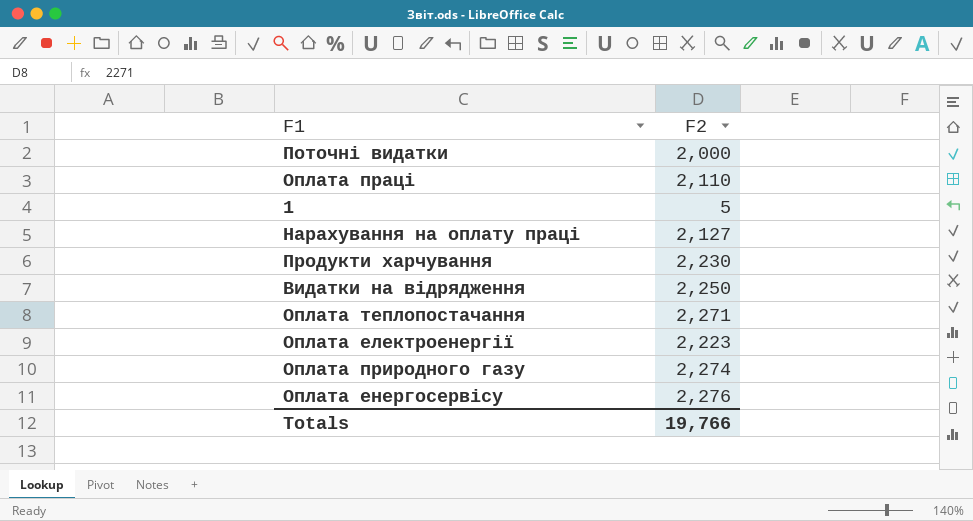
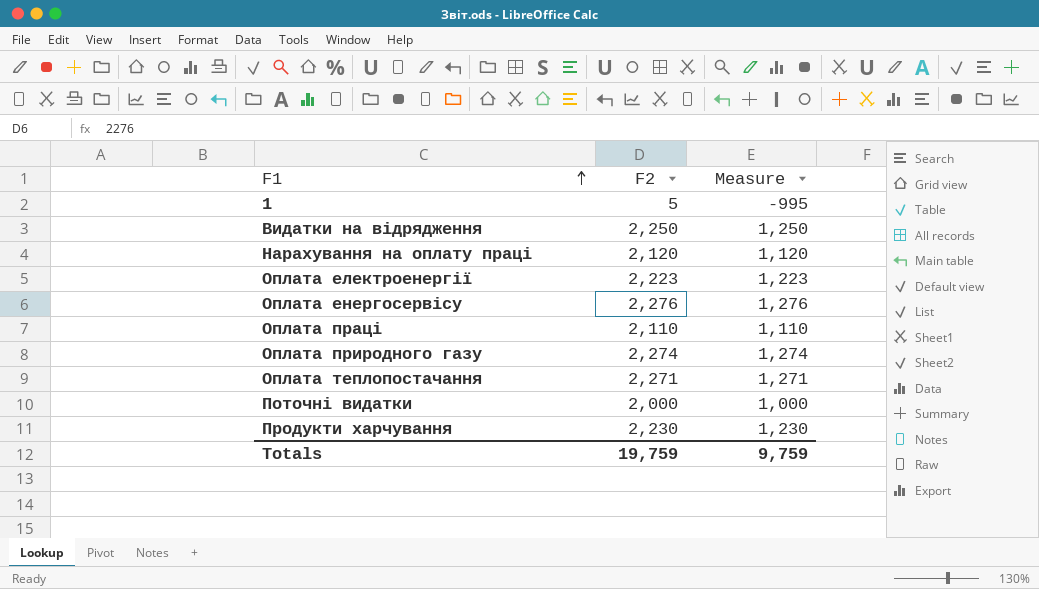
row order: none -> F1 ascending
column Measure | formula: none -> [F2] - 1000
Нарахування на оплату праці | F2: 2,127 -> 2,120
Totals | F2: 19,766 -> 19,759

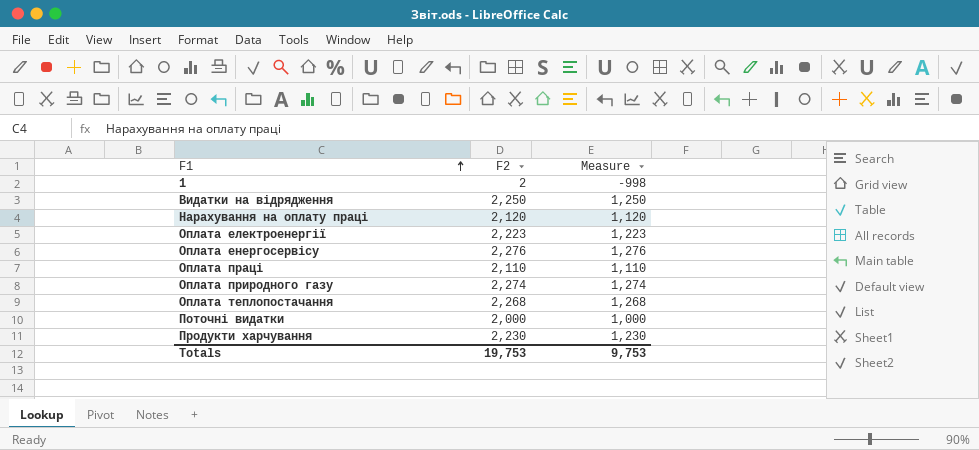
1 | F2: 5 -> 2
1 | Measure: -995 -> -998
Оплата теплопостачання | F2: 2,271 -> 2,268
Оплата теплопостачання | Measure: 1,271 -> 1,268
Totals | F2: 19,759 -> 19,753
Totals | Measure: 9,759 -> 9,753

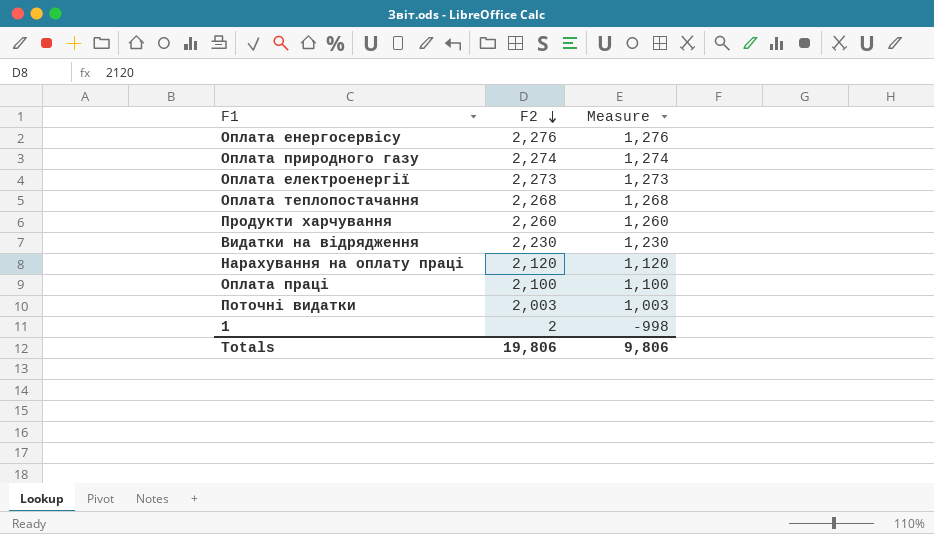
row order: F1 ascending -> F2 descending
Оплата електроенергії | F2: 2,223 -> 2,273
Оплата електроенергії | Measure: 1,223 -> 1,273
Продукти харчування | F2: 2,230 -> 2,260
Продукти харчування | Measure: 1,230 -> 1,260
Видатки на відрядження | F2: 2,250 -> 2,230
Видатки на відрядження | Measure: 1,250 -> 1,230
Оплата праці | F2: 2,110 -> 2,100
Оплата праці | Measure: 1,110 -> 1,100
Поточні видатки | F2: 2,000 -> 2,003
Поточні видатки | Measure: 1,000 -> 1,003
Totals | F2: 19,753 -> 19,806
Totals | Measure: 9,753 -> 9,806

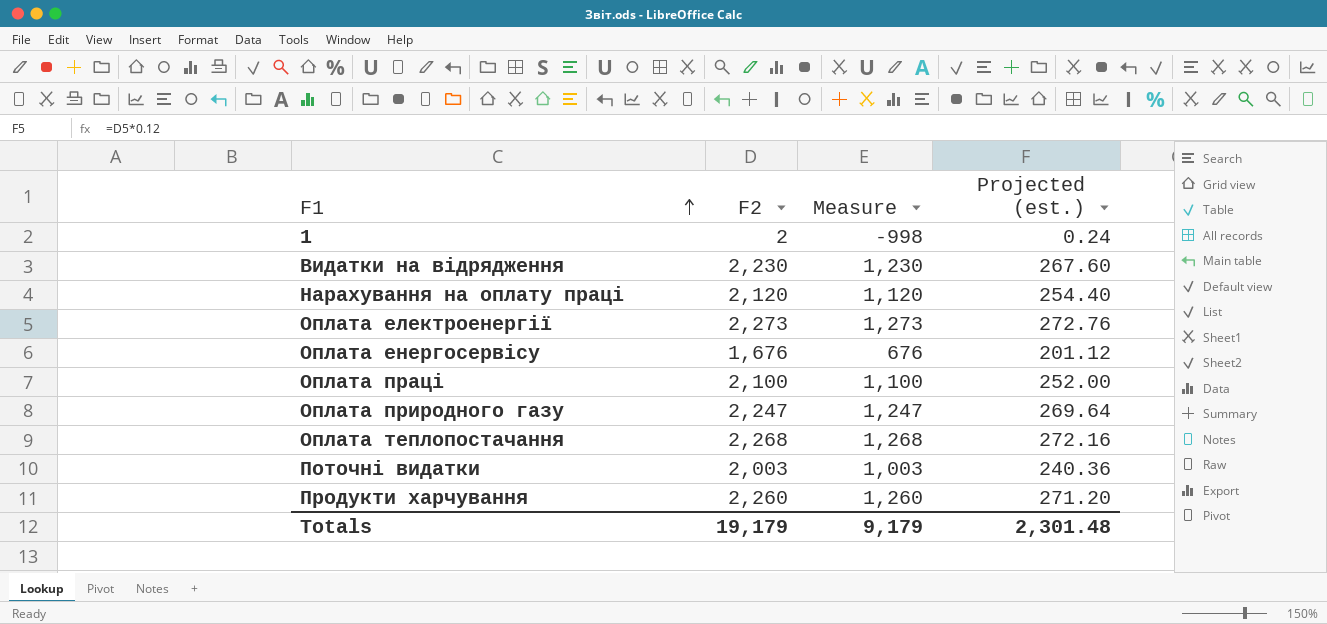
row order: F2 descending -> F1 ascending
column Projected (est.) | formula: none -> [F2] * 0.12
Оплата енергосервісу | F2: 2,276 -> 1,676
Оплата енергосервісу | Measure: 1,276 -> 676
Оплата природного газу | F2: 2,274 -> 2,247
Оплата природного газу | Measure: 1,274 -> 1,247
Totals | F2: 19,806 -> 19,179
Totals | Measure: 9,806 -> 9,179

